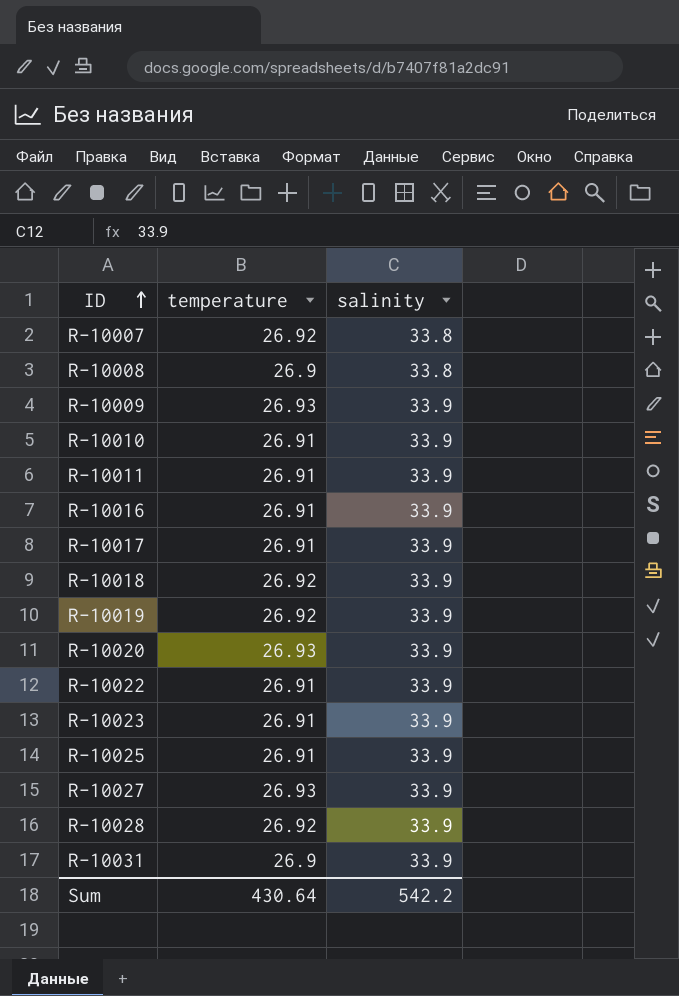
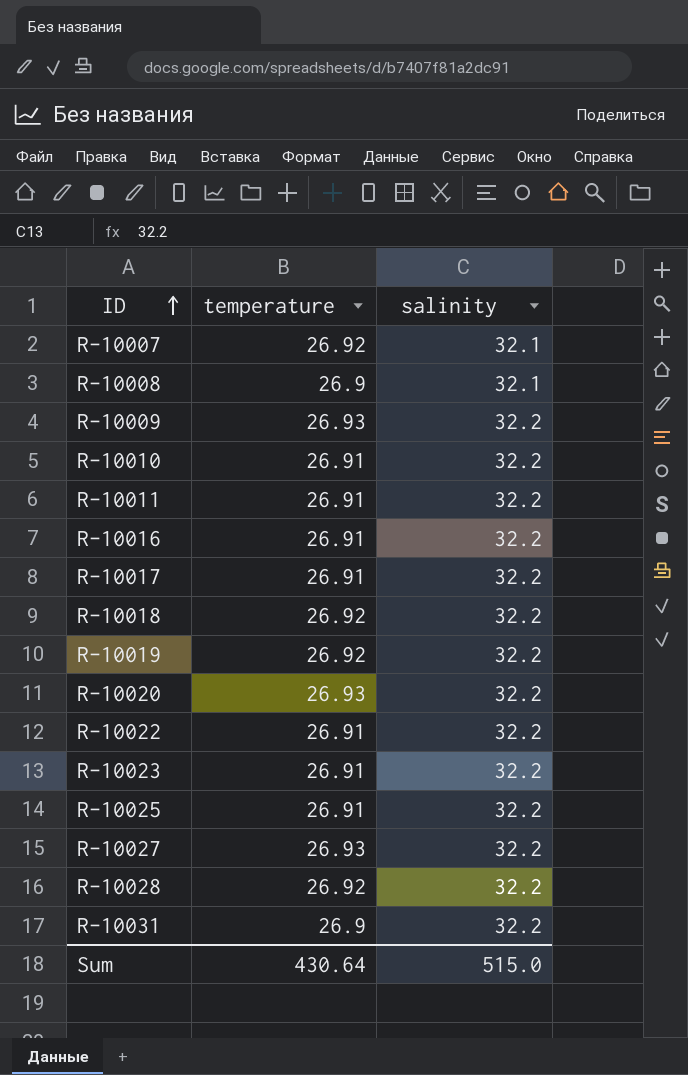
R-10007 | salinity: 33.8 -> 32.1
R-10008 | salinity: 33.8 -> 32.1
R-10009 | salinity: 33.9 -> 32.2
R-10010 | salinity: 33.9 -> 32.2
R-10011 | salinity: 33.9 -> 32.2
R-10016 | salinity: 33.9 -> 32.2
R-10017 | salinity: 33.9 -> 32.2
R-10018 | salinity: 33.9 -> 32.2
R-10019 | salinity: 33.9 -> 32.2
R-10020 | salinity: 33.9 -> 32.2
R-10022 | salinity: 33.9 -> 32.2
R-10023 | salinity: 33.9 -> 32.2
R-10025 | salinity: 33.9 -> 32.2
R-10027 | salinity: 33.9 -> 32.2
R-10028 | salinity: 33.9 -> 32.2
R-10031 | salinity: 33.9 -> 32.2
Sum | salinity: 542.2 -> 515.0

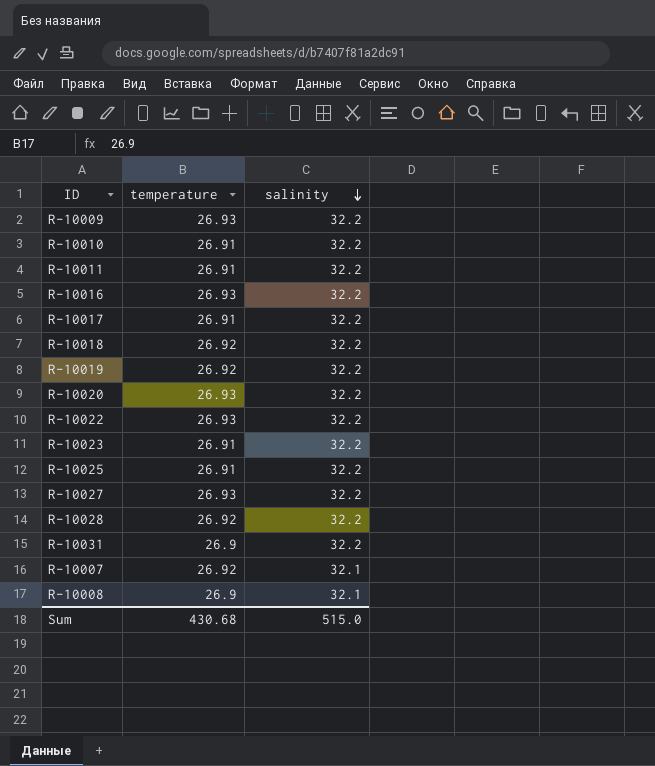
row order: ID ascending -> salinity descending
R-10016 | temperature: 26.91 -> 26.93
R-10022 | temperature: 26.91 -> 26.93
Sum | temperature: 430.64 -> 430.68

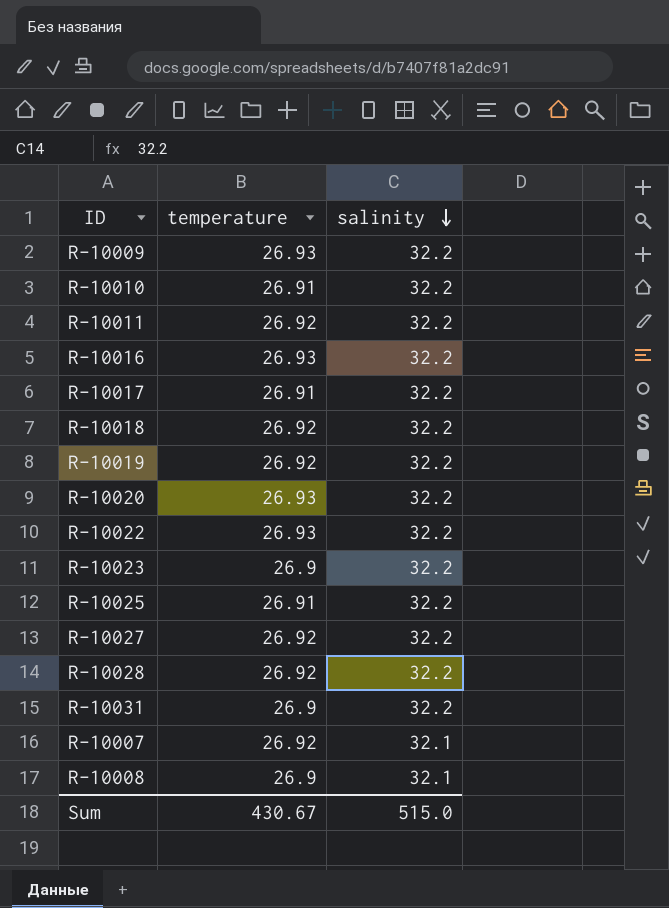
R-10011 | temperature: 26.91 -> 26.92
R-10023 | temperature: 26.91 -> 26.9
R-10027 | temperature: 26.93 -> 26.92
Sum | temperature: 430.68 -> 430.67

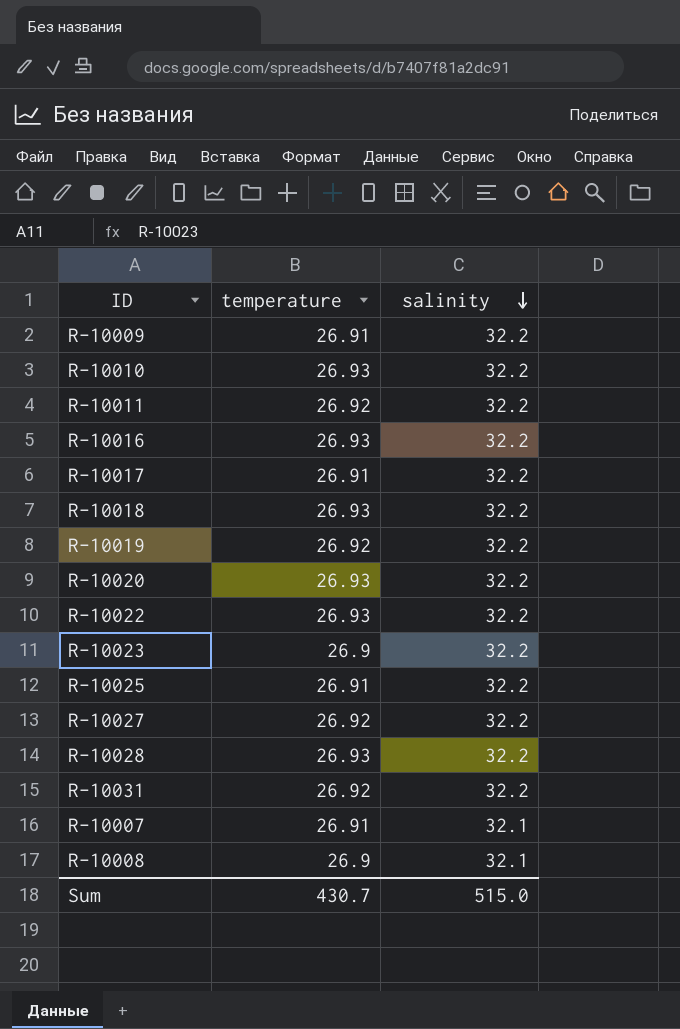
R-10009 | temperature: 26.93 -> 26.91
R-10010 | temperature: 26.91 -> 26.93
R-10018 | temperature: 26.92 -> 26.93
R-10028 | temperature: 26.92 -> 26.93
R-10031 | temperature: 26.9 -> 26.92
R-10007 | temperature: 26.92 -> 26.91
Sum | temperature: 430.67 -> 430.7

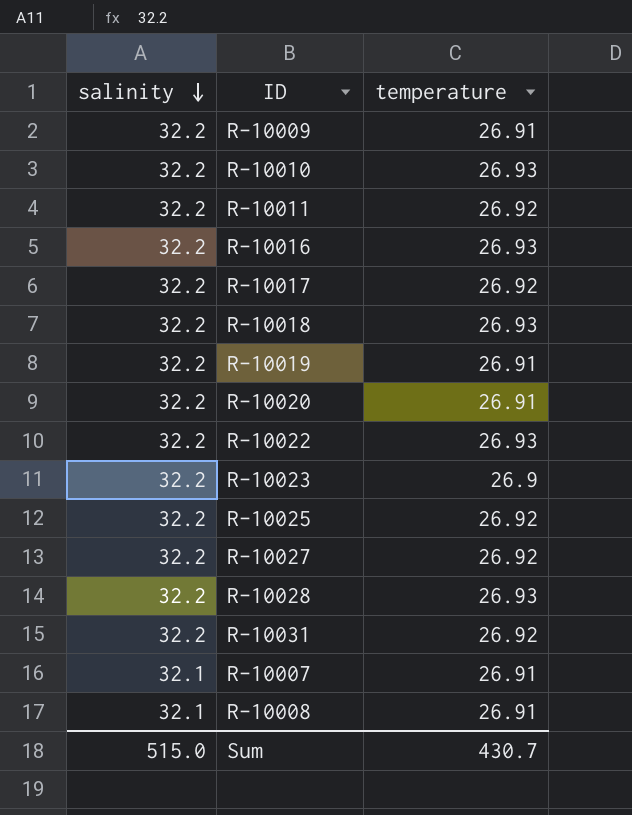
column salinity | position: 3 -> 1
R-10017 | temperature: 26.91 -> 26.92
R-10019 | temperature: 26.92 -> 26.91
R-10020 | temperature: 26.93 -> 26.91
R-10025 | temperature: 26.91 -> 26.92
R-10008 | temperature: 26.9 -> 26.91

